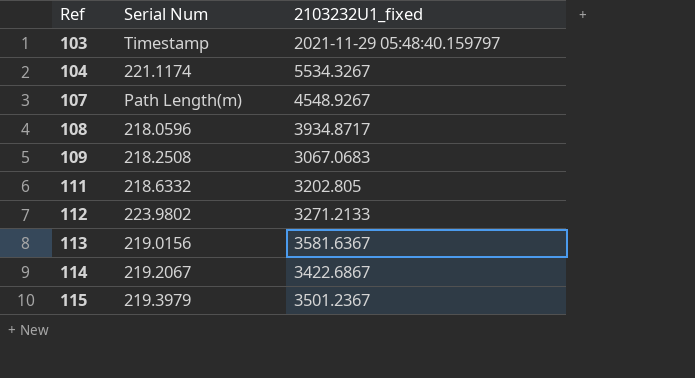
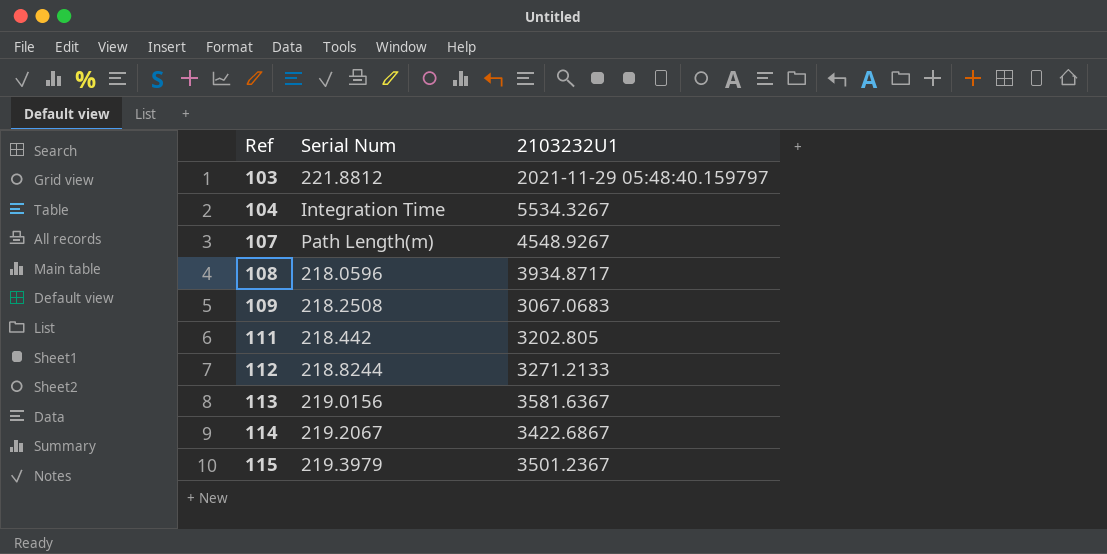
column name: 2103232U1_fixed -> 2103232U1
103 | Serial Num: Timestamp -> 221.8812
104 | Serial Num: 221.1174 -> Integration Time
111 | Serial Num: 218.6332 -> 218.442
112 | Serial Num: 223.9802 -> 218.8244

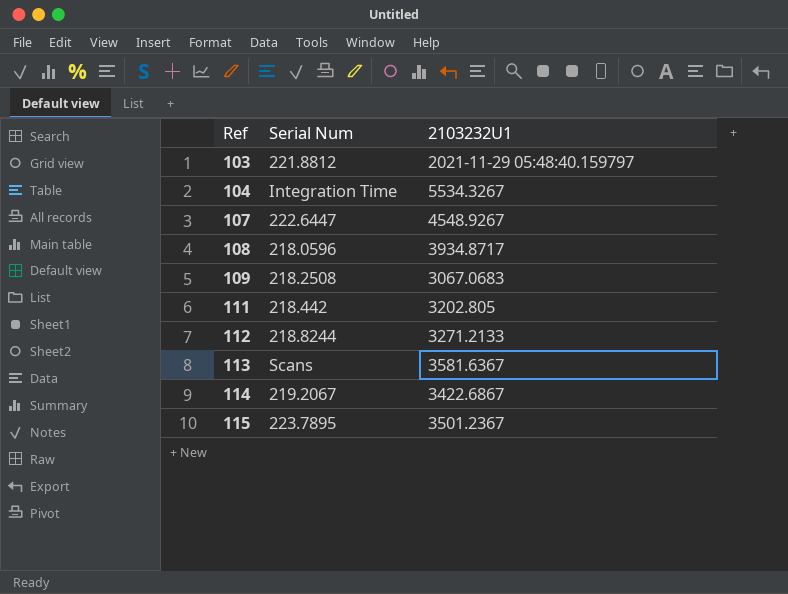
107 | Serial Num: Path Length(m) -> 222.6447
113 | Serial Num: 219.0156 -> Scans
115 | Serial Num: 219.3979 -> 223.7895

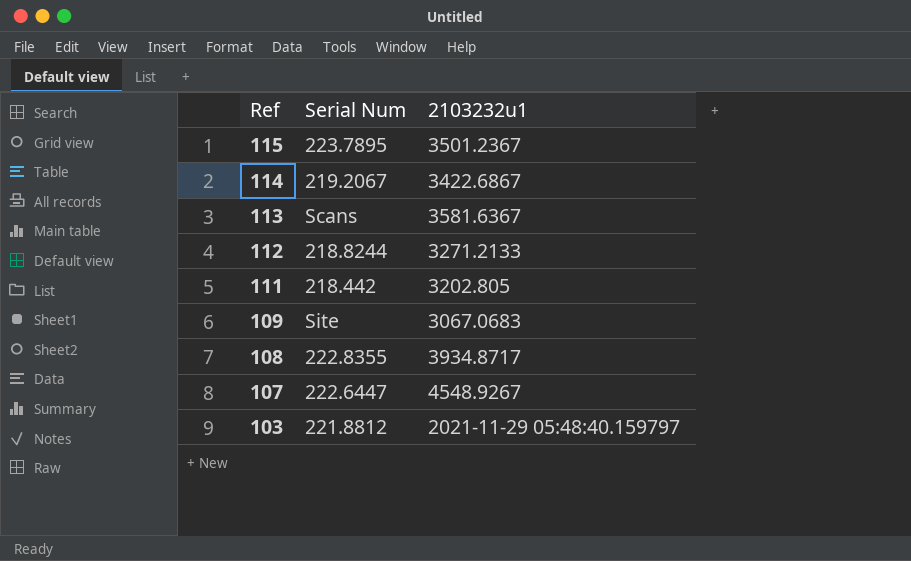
row order: Ref ascending -> Ref descending
column name: 2103232U1 -> 2103232u1
row 104: Integration Time | 5534.3267 -> none
109 | Serial Num: 218.2508 -> Site
108 | Serial Num: 218.0596 -> 222.8355

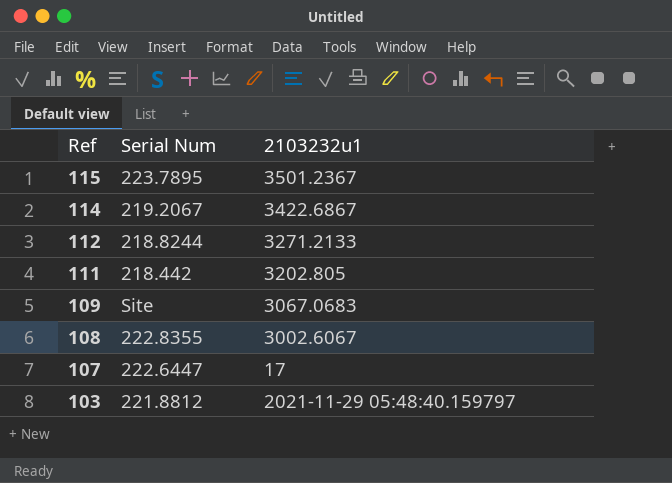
row 113: Scans | 3581.6367 -> none
108 | 2103232u1: 3934.8717 -> 3002.6067
107 | 2103232u1: 4548.9267 -> 17

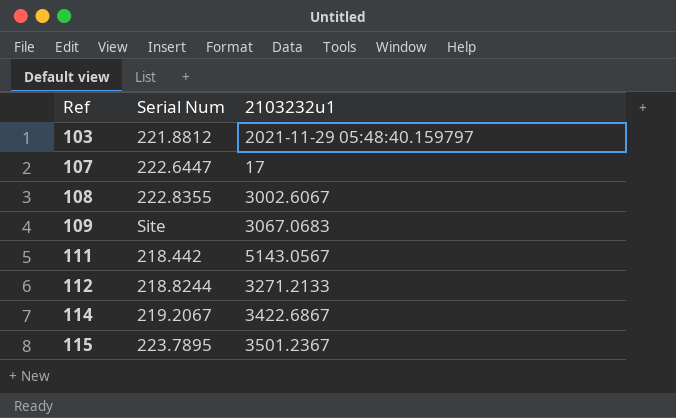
row order: Ref descending -> Ref ascending
111 | 2103232u1: 3202.805 -> 5143.0567

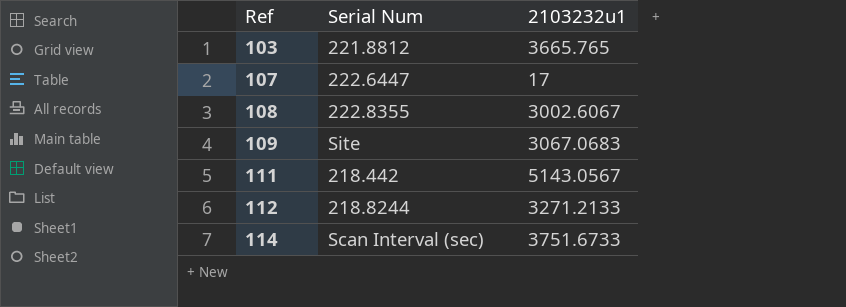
row 115: 223.7895 | 3501.2367 -> none
103 | 2103232u1: 2021-11-29 05:48:40.159797 -> 3665.765
114 | Serial Num: 219.2067 -> Scan Interval (sec)
114 | 2103232u1: 3422.6867 -> 3751.6733

